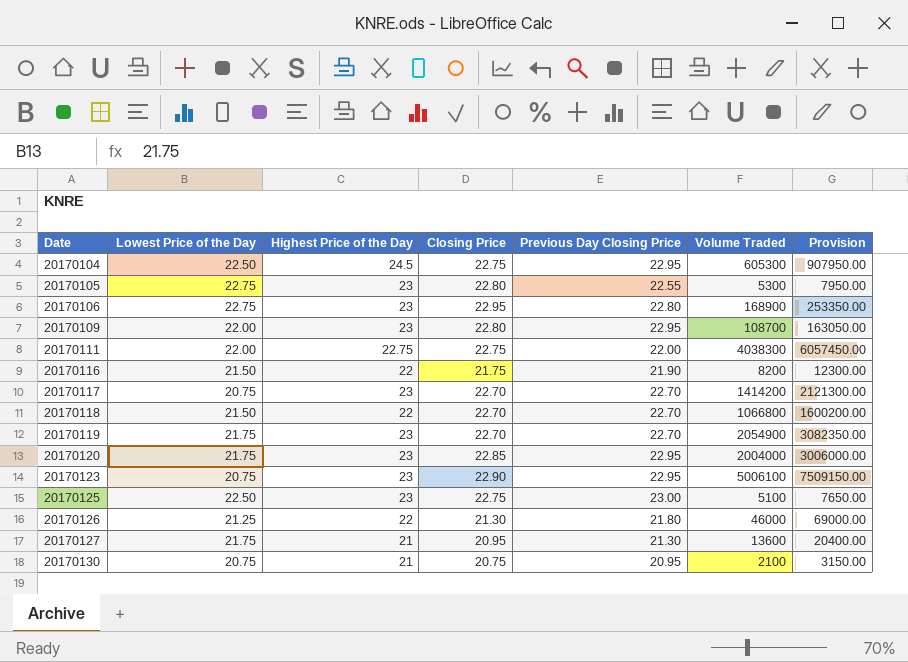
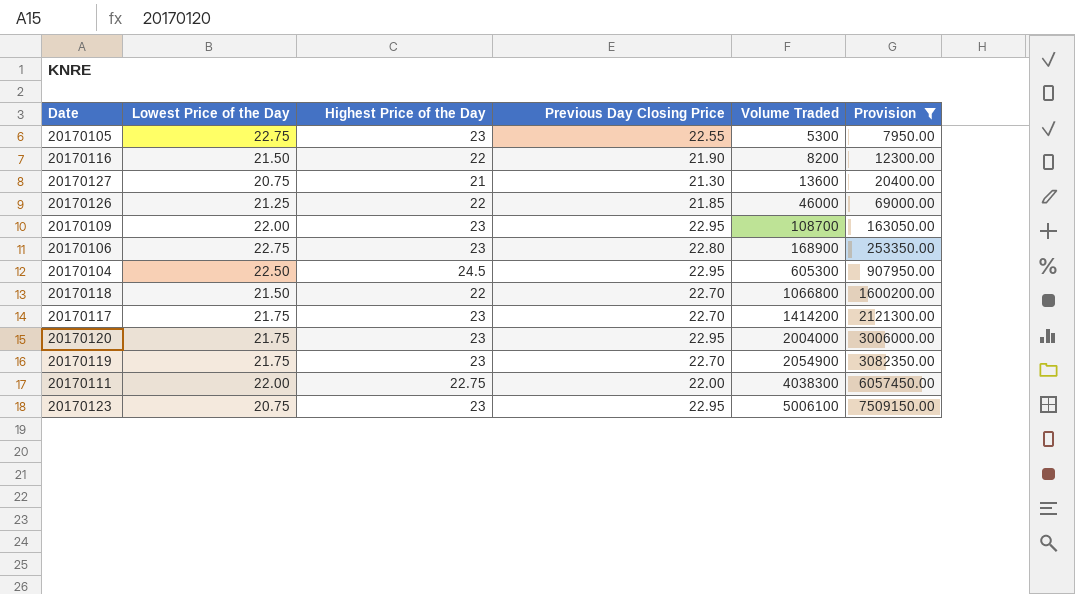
filter: none -> Provision >= 7950.00
row order: Date ascending -> Volume Traded ascending
column Closing Price | position: 4 -> none
20170127 | Lowest Price of the Day: 21.75 -> 20.75
20170126 | Previous Day Closing Price: 21.80 -> 21.85
20170117 | Lowest Price of the Day: 20.75 -> 21.75

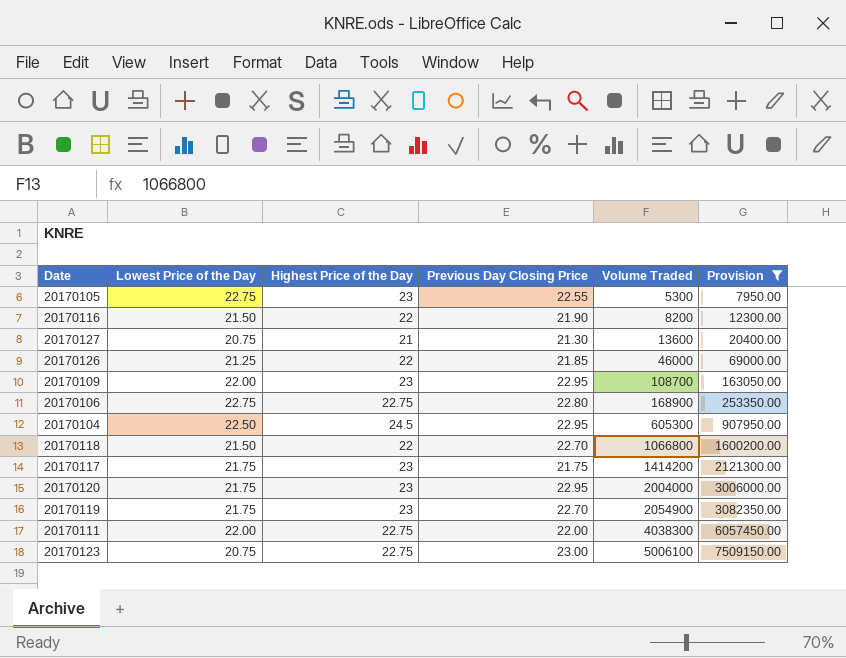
20170106 | Highest Price of the Day: 23 -> 22.75
20170117 | Previous Day Closing Price: 22.70 -> 21.75
20170123 | Highest Price of the Day: 23 -> 22.75
20170123 | Previous Day Closing Price: 22.95 -> 23.00

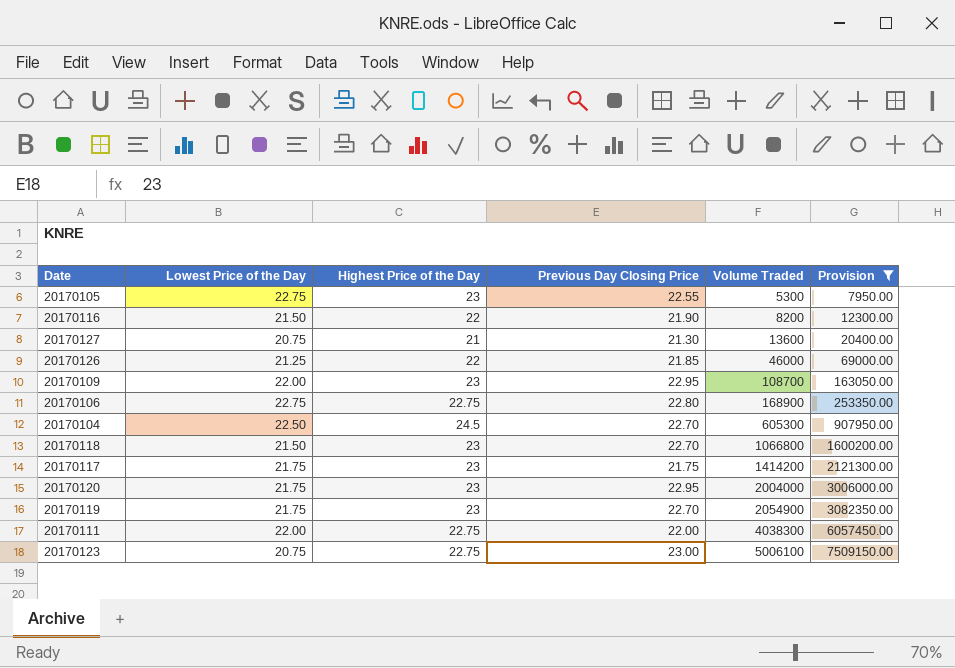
20170104 | Previous Day Closing Price: 22.95 -> 22.70
20170118 | Highest Price of the Day: 22 -> 23

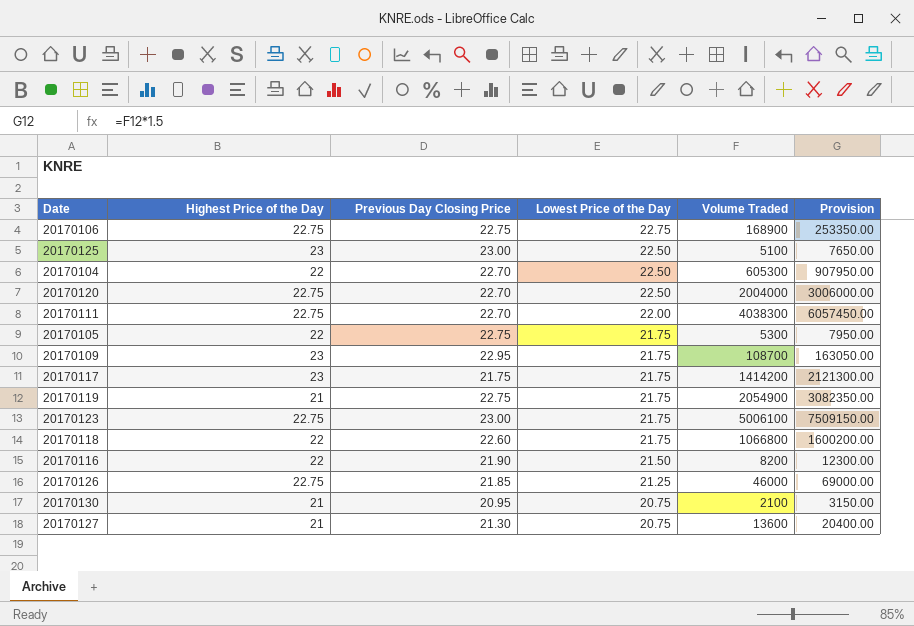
filter: Provision >= 7950.00 -> none
row order: Volume Traded ascending -> Lowest Price of the Day descending
column Lowest Price of the Day | position: 2 -> 4
20170106 | Previous Day Closing Price: 22.80 -> 22.75
20170104 | Highest Price of the Day: 24.5 -> 22
20170120 | Highest Price of the Day: 23 -> 22.75
20170120 | Previous Day Closing Price: 22.95 -> 22.70
20170120 | Lowest Price of the Day: 21.75 -> 22.50
20170111 | Previous Day Closing Price: 22.00 -> 22.70
20170105 | Highest Price of the Day: 23 -> 22
20170105 | Previous Day Closing Price: 22.55 -> 22.75
20170105 | Lowest Price of the Day: 22.75 -> 21.75
20170109 | Lowest Price of the Day: 22.00 -> 21.75
20170119 | Highest Price of the Day: 23 -> 21
20170119 | Previous Day Closing Price: 22.70 -> 22.75
20170123 | Lowest Price of the Day: 20.75 -> 21.75
20170118 | Highest Price of the Day: 23 -> 22
20170118 | Previous Day Closing Price: 22.70 -> 22.60
20170118 | Lowest Price of the Day: 21.50 -> 21.75
20170126 | Highest Price of the Day: 22 -> 22.75

